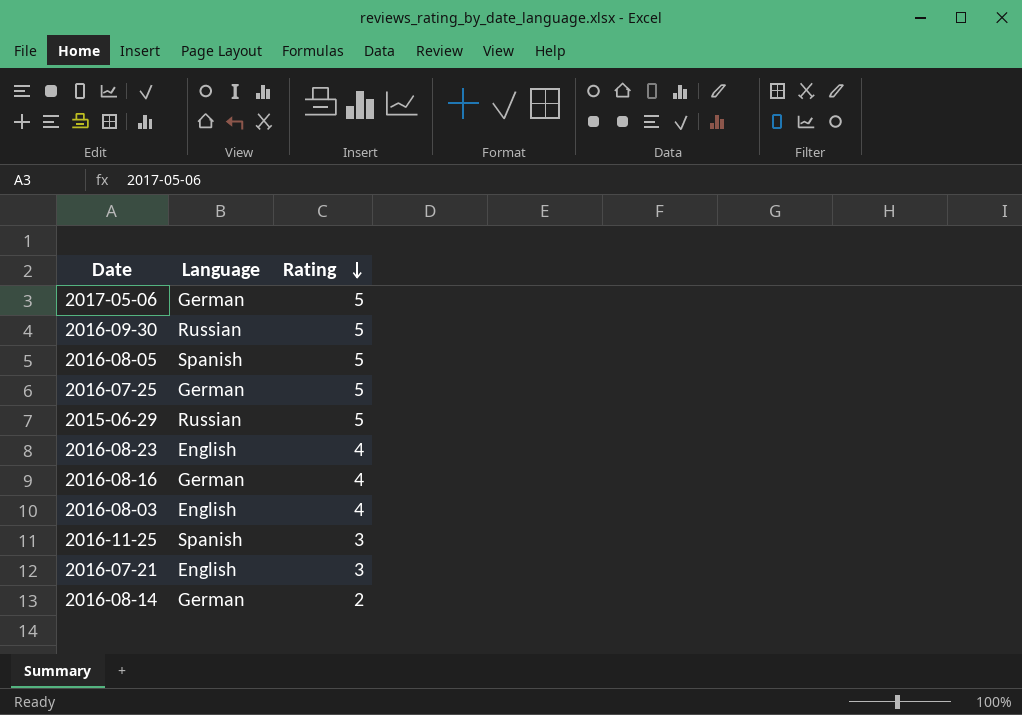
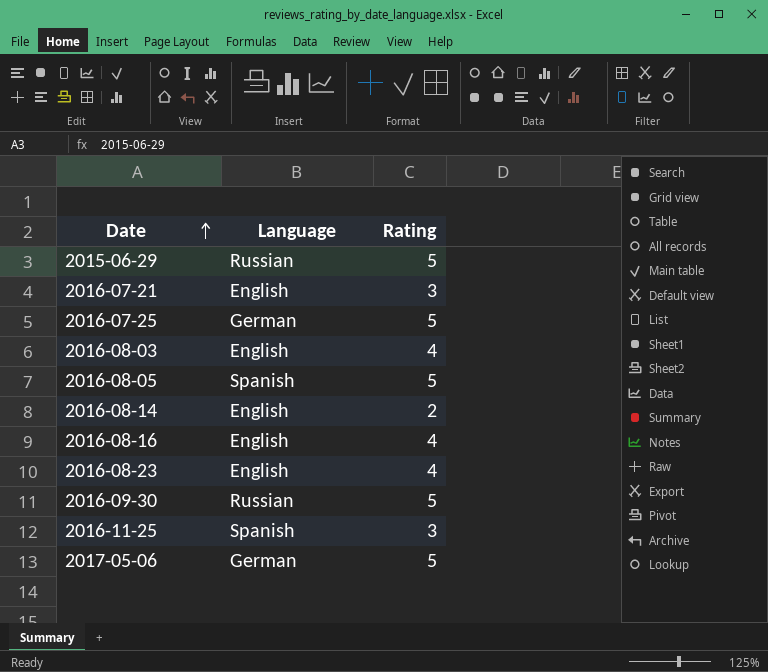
row order: Rating descending -> Date ascending
2016-08-14 | Language: German -> English
2016-08-16 | Language: German -> English

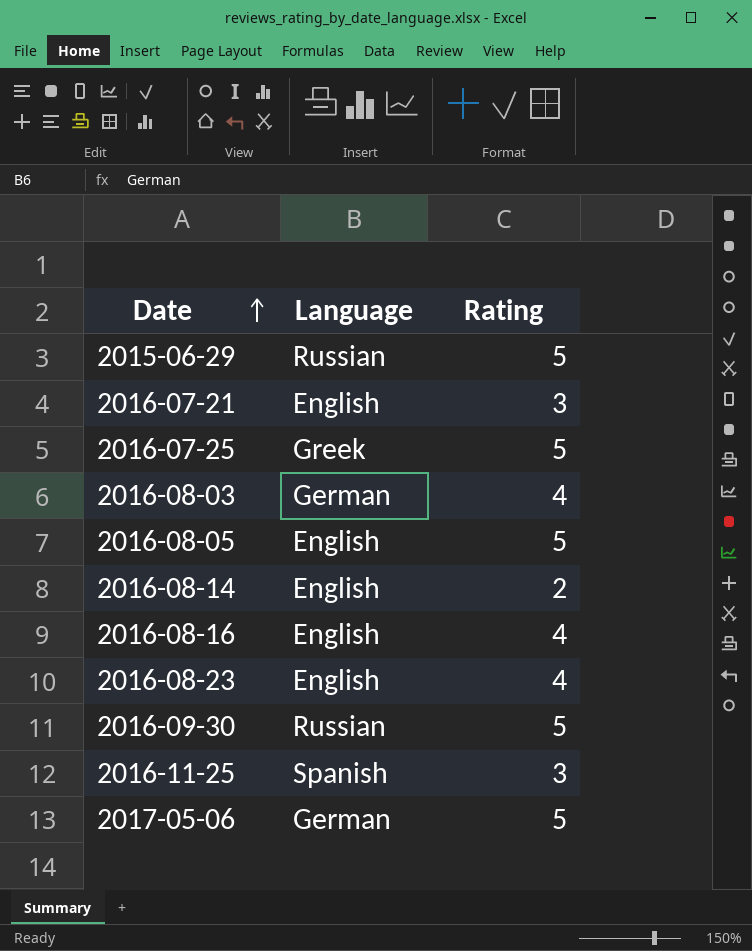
2016-07-25 | Language: German -> Greek
2016-08-03 | Language: English -> German
2016-08-05 | Language: Spanish -> English

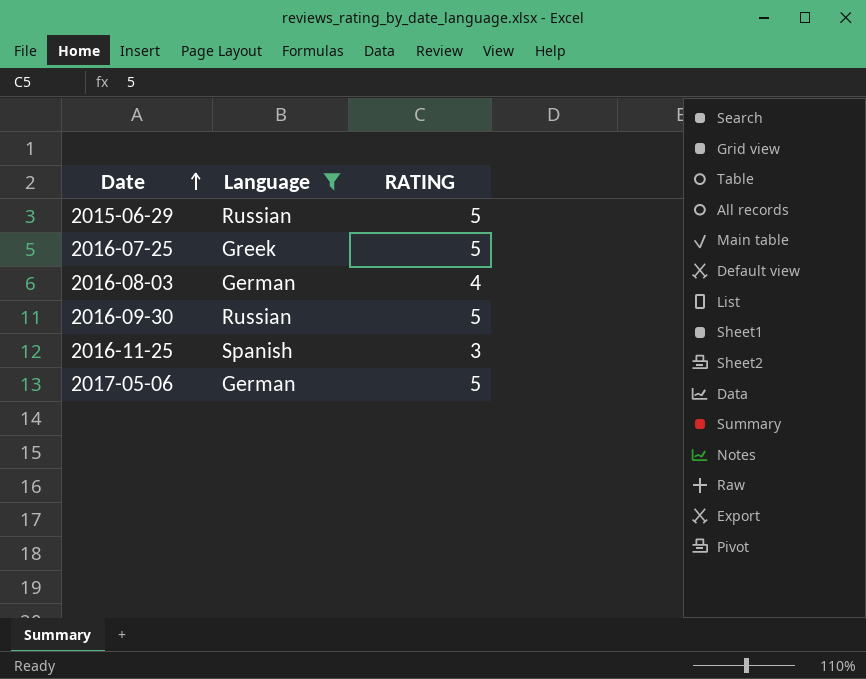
filter: none -> Language != English
column name: Rating -> RATING

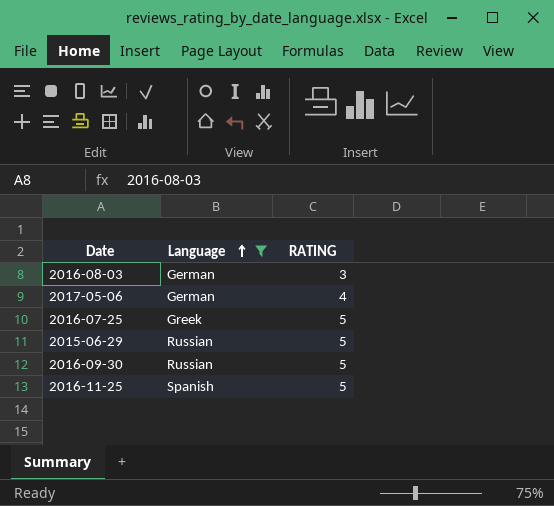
row order: Date ascending -> Language ascending
2016-08-03 | RATING: 4 -> 3
2017-05-06 | RATING: 5 -> 4
2016-11-25 | RATING: 3 -> 5

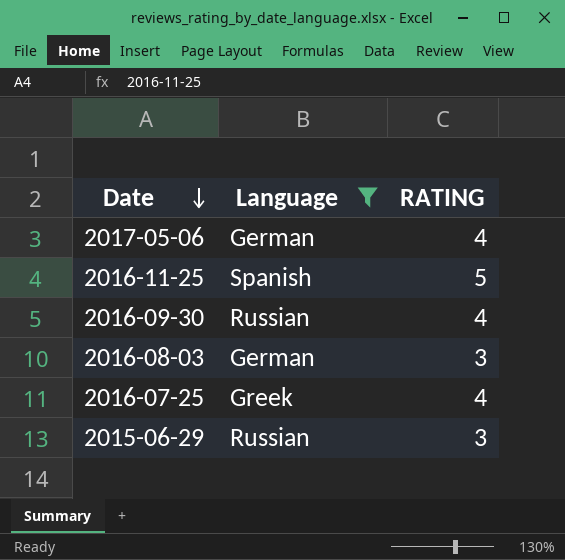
row order: Language ascending -> Date descending
2016-09-30 | RATING: 5 -> 4
2016-07-25 | RATING: 5 -> 4
2015-06-29 | RATING: 5 -> 3

